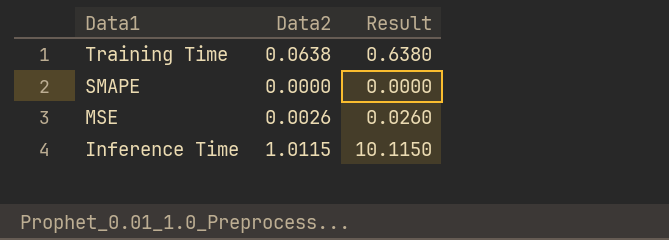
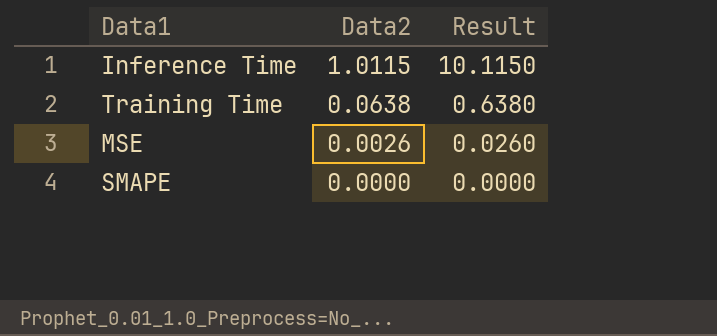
row order: Data1 descending -> Data2 descending

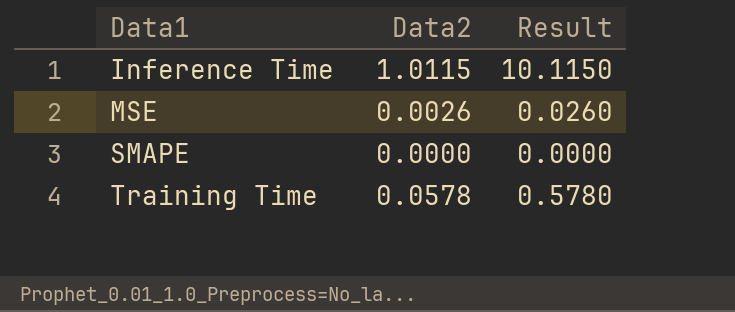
row order: Data2 descending -> Data1 ascending
Training Time | Data2: 0.0638 -> 0.0578
Training Time | Result: 0.6380 -> 0.5780

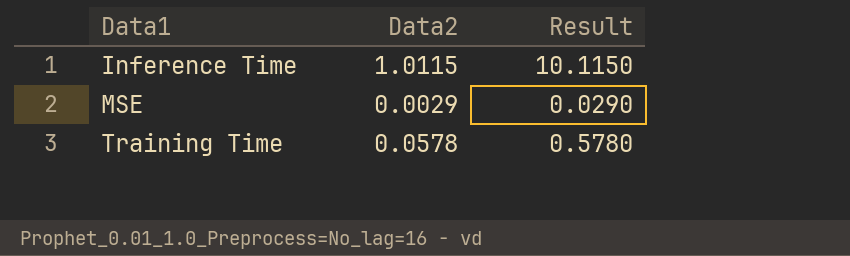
row SMAPE: 0.0000 | 0.0000 -> none
MSE | Data2: 0.0026 -> 0.0029
MSE | Result: 0.0260 -> 0.0290

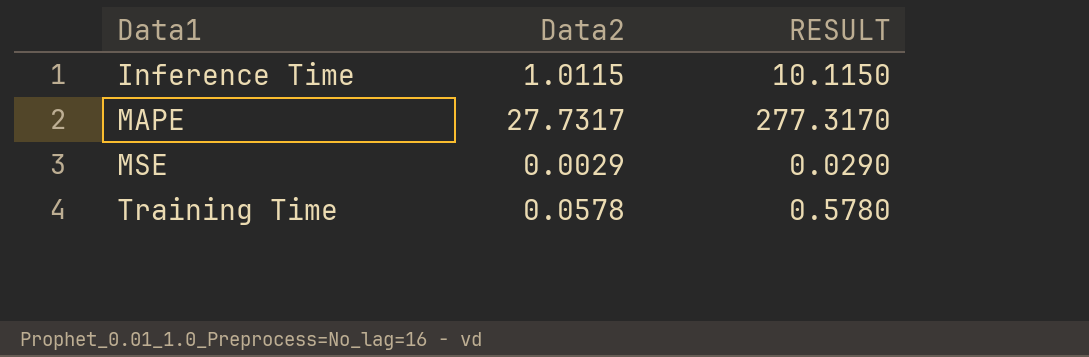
column name: Result -> RESULT
row MAPE: none -> 27.7317 | 277.3170

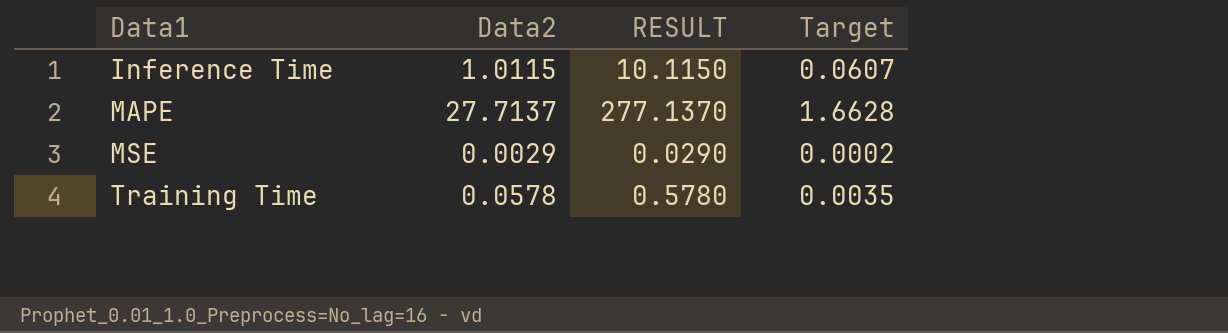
column Target | formula: none -> [Data2] * 0.06
MAPE | Data2: 27.7317 -> 27.7137
MAPE | RESULT: 277.3170 -> 277.1370

